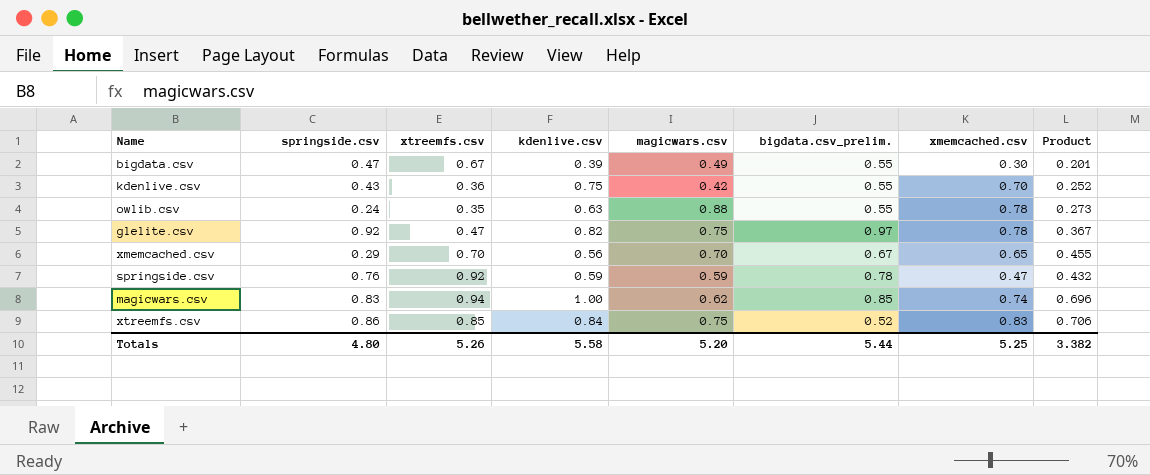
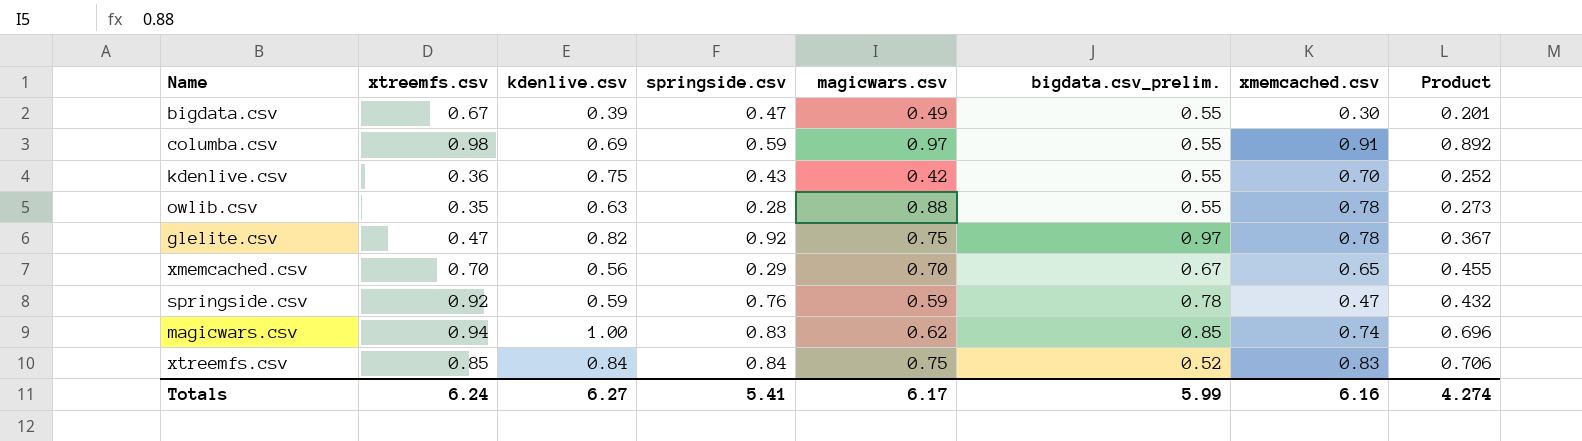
column springside.csv | position: 2 -> 4
row columba.csv: none -> 0.98 | 0.69 | 0.59 | 0.97 | 0.55 | 0.91 | 0.892
owlib.csv | springside.csv: 0.24 -> 0.28
xtreemfs.csv | springside.csv: 0.86 -> 0.84
Totals | xtreemfs.csv: 5.26 -> 6.24
Totals | kdenlive.csv: 5.58 -> 6.27
Totals | springside.csv: 4.80 -> 5.41
Totals | magicwars.csv: 5.20 -> 6.17
Totals | bigdata.csv_prelim.: 5.44 -> 5.99
Totals | xmemcached.csv: 5.25 -> 6.16
Totals | Product: 3.382 -> 4.274

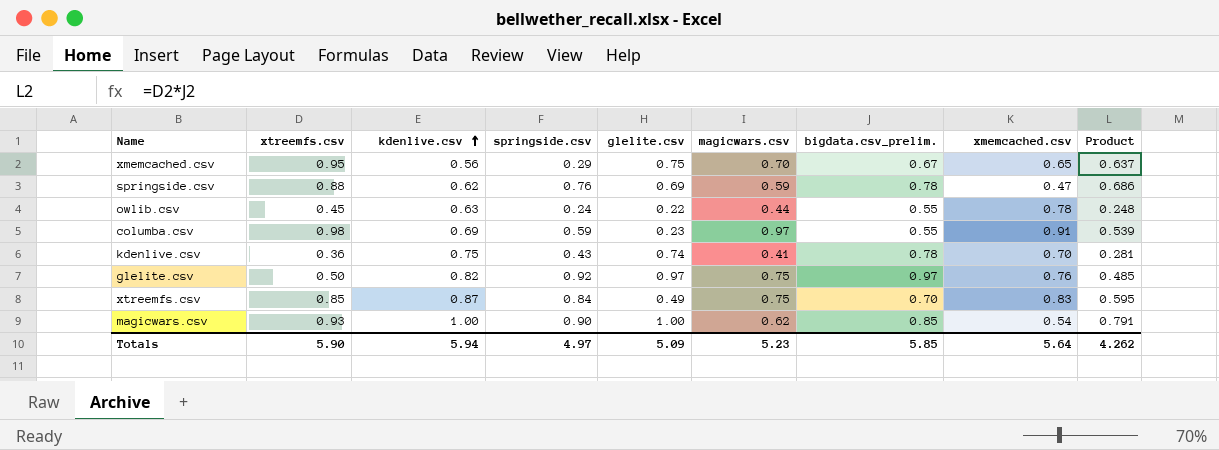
row order: none -> kdenlive.csv ascending
column glelite.csv | position: none -> 5
column Product | formula: [xtreemfs.csv] * [xmemcached.csv] -> [xtreemfs.csv] * [bigdata.csv_prelim.]
row bigdata.csv: 0.67 | 0.39 | 0.47 | 0.49 | 0.55 | 0.30 | 0.201 -> none
xmemcached.csv | xtreemfs.csv: 0.70 -> 0.95
springside.csv | xtreemfs.csv: 0.92 -> 0.88
springside.csv | kdenlive.csv: 0.59 -> 0.62
owlib.csv | xtreemfs.csv: 0.35 -> 0.45
owlib.csv | springside.csv: 0.28 -> 0.24
owlib.csv | magicwars.csv: 0.88 -> 0.44
kdenlive.csv | magicwars.csv: 0.42 -> 0.41
kdenlive.csv | bigdata.csv_prelim.: 0.55 -> 0.78
glelite.csv | xtreemfs.csv: 0.47 -> 0.50
glelite.csv | xmemcached.csv: 0.78 -> 0.76
xtreemfs.csv | kdenlive.csv: 0.84 -> 0.87
xtreemfs.csv | bigdata.csv_prelim.: 0.52 -> 0.70
magicwars.csv | xtreemfs.csv: 0.94 -> 0.93
magicwars.csv | springside.csv: 0.83 -> 0.90
magicwars.csv | xmemcached.csv: 0.74 -> 0.54
Totals | xtreemfs.csv: 6.24 -> 5.90
Totals | kdenlive.csv: 6.27 -> 5.94
Totals | springside.csv: 5.41 -> 4.97
Totals | magicwars.csv: 6.17 -> 5.23
Totals | bigdata.csv_prelim.: 5.99 -> 5.85
Totals | xmemcached.csv: 6.16 -> 5.64
Totals | Product: 4.274 -> 4.262

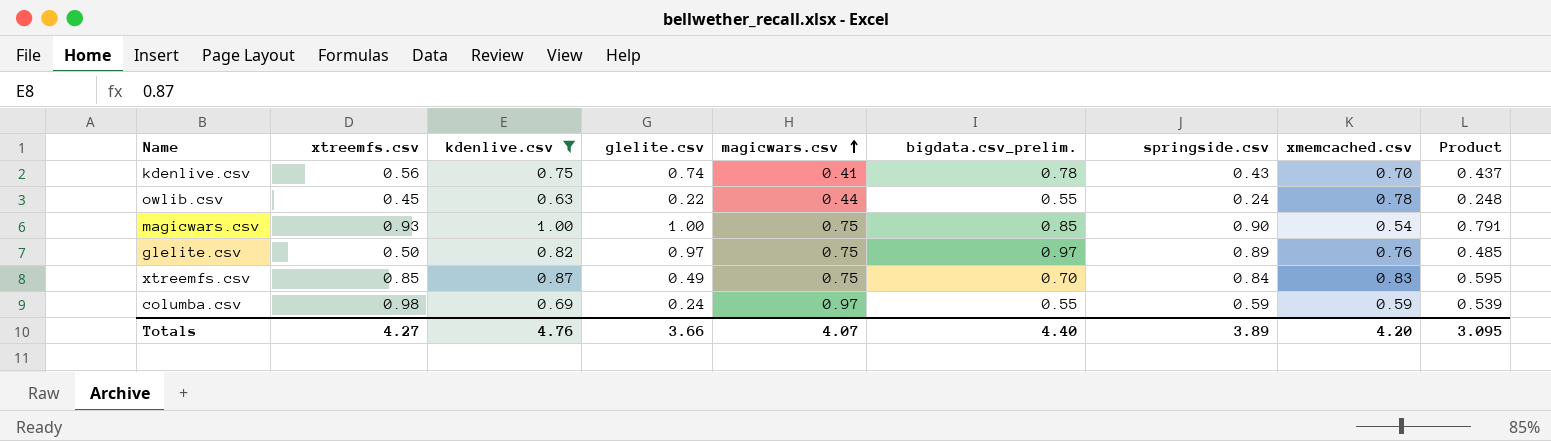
filter: none -> kdenlive.csv >= 0.63
row order: kdenlive.csv ascending -> magicwars.csv ascending
column springside.csv | position: 4 -> 7
kdenlive.csv | xtreemfs.csv: 0.36 -> 0.56
kdenlive.csv | Product: 0.281 -> 0.437
magicwars.csv | magicwars.csv: 0.62 -> 0.75
glelite.csv | springside.csv: 0.92 -> 0.89
columba.csv | glelite.csv: 0.23 -> 0.24
columba.csv | xmemcached.csv: 0.91 -> 0.59
Totals | xtreemfs.csv: 5.90 -> 4.27
Totals | kdenlive.csv: 5.94 -> 4.76
Totals | glelite.csv: 5.09 -> 3.66
Totals | magicwars.csv: 5.23 -> 4.07
Totals | bigdata.csv_prelim.: 5.85 -> 4.40
Totals | springside.csv: 4.97 -> 3.89
Totals | xmemcached.csv: 5.64 -> 4.20
Totals | Product: 4.262 -> 3.095

